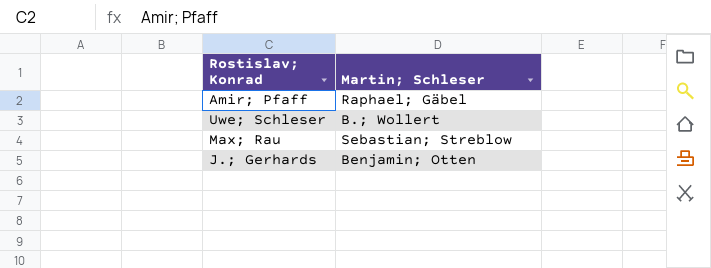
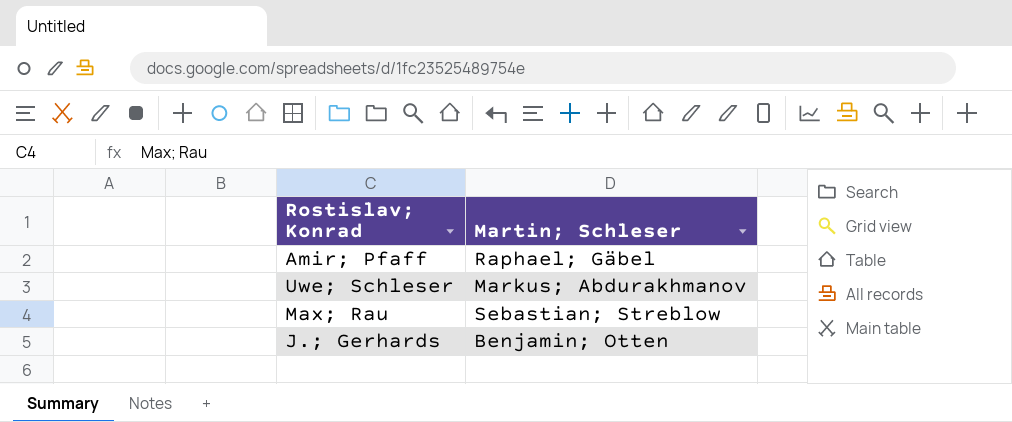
Uwe; Schleser | Martin; Schleser: B.; Wollert -> Markus; Abdurakhmanov

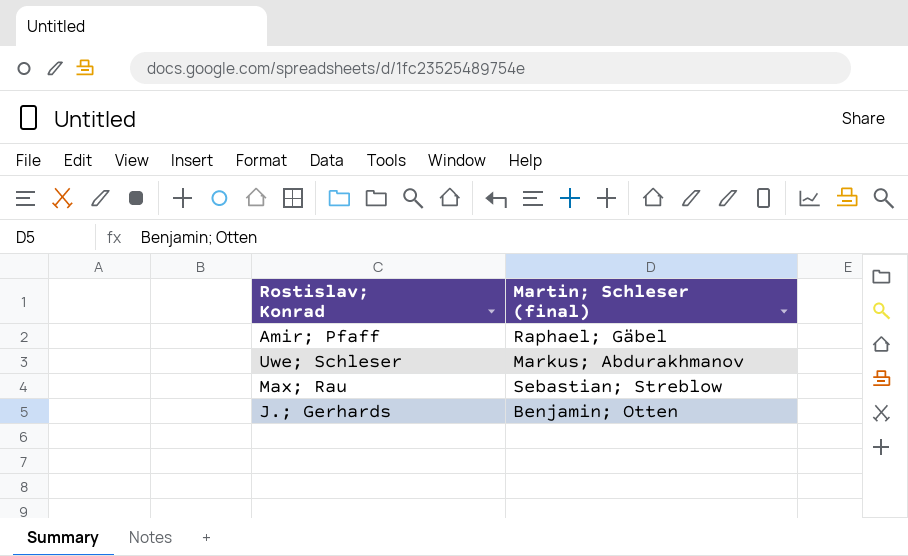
column name: Martin; Schleser -> Martin; Schleser (final)

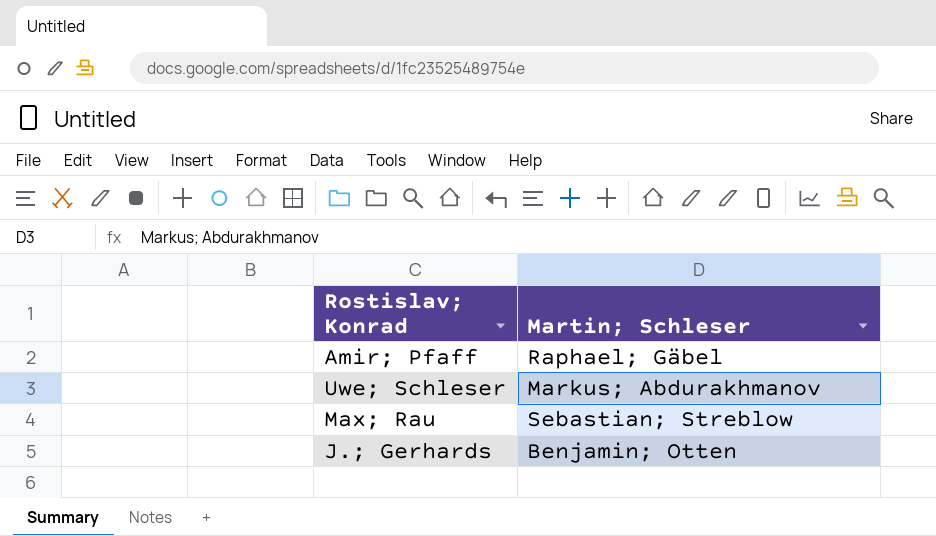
column name: Martin; Schleser (final) -> Martin; Schleser

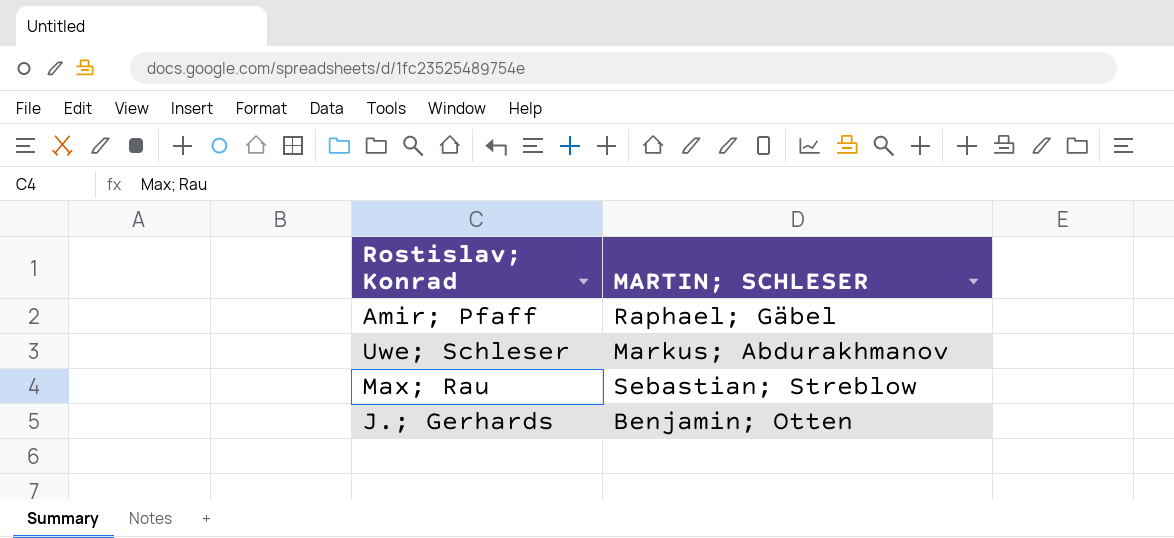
column name: Martin; Schleser -> MARTIN; SCHLESER

